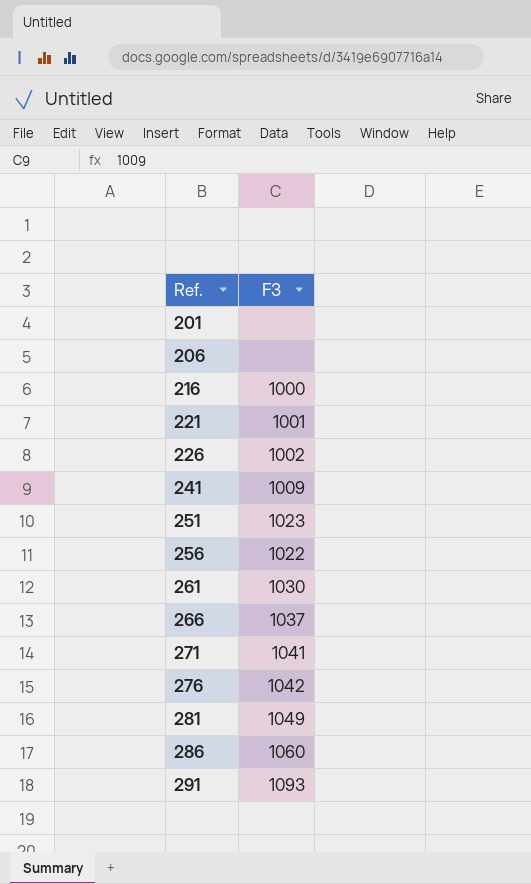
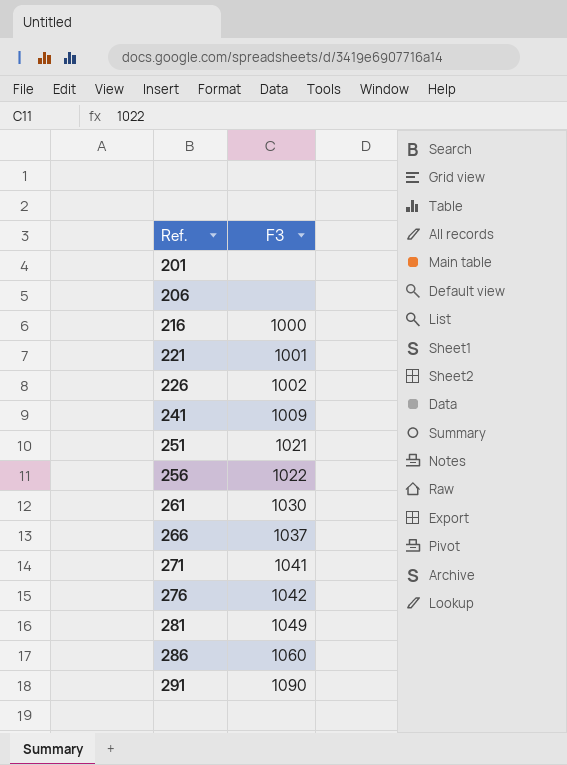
251 | F3: 1023 -> 1021
291 | F3: 1093 -> 1090

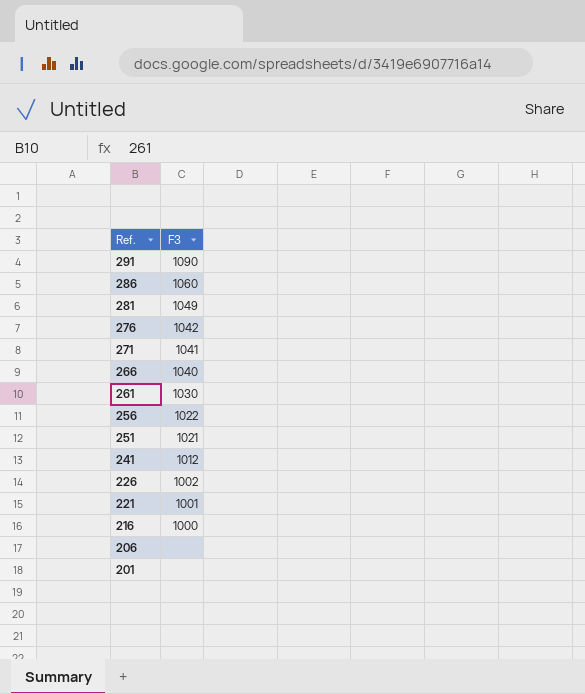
row order: Ref. ascending -> Ref. descending
266 | F3: 1037 -> 1040
241 | F3: 1009 -> 1012

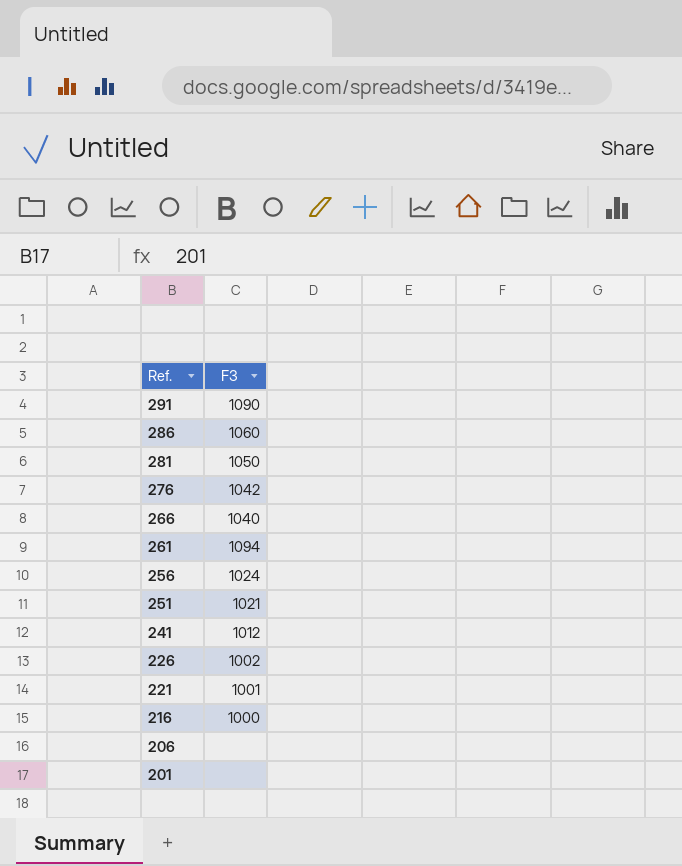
row 271: 1041 -> none
281 | F3: 1049 -> 1050
261 | F3: 1030 -> 1094
256 | F3: 1022 -> 1024

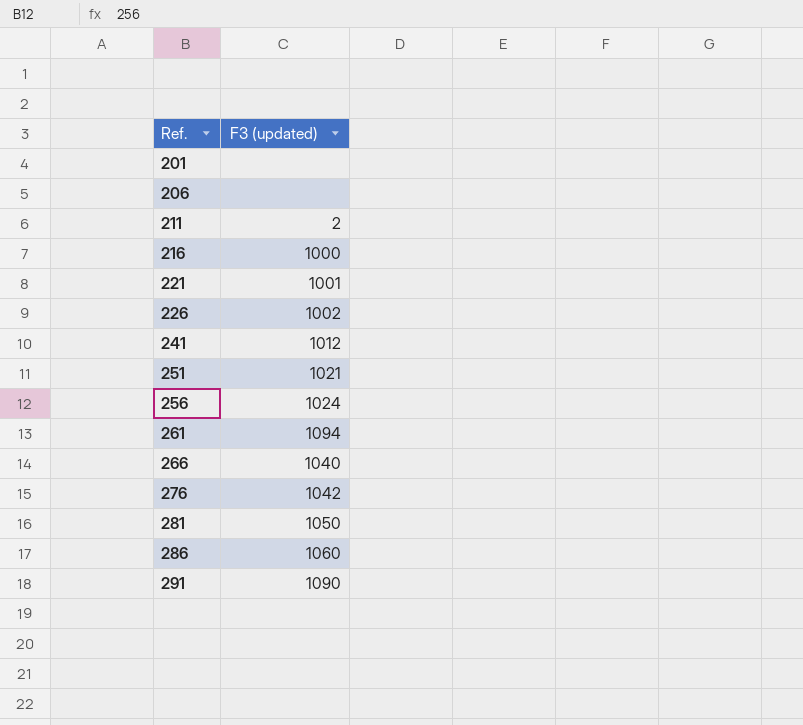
row order: Ref. descending -> Ref. ascending
column name: F3 -> F3 (updated)
row 211: none -> 2

